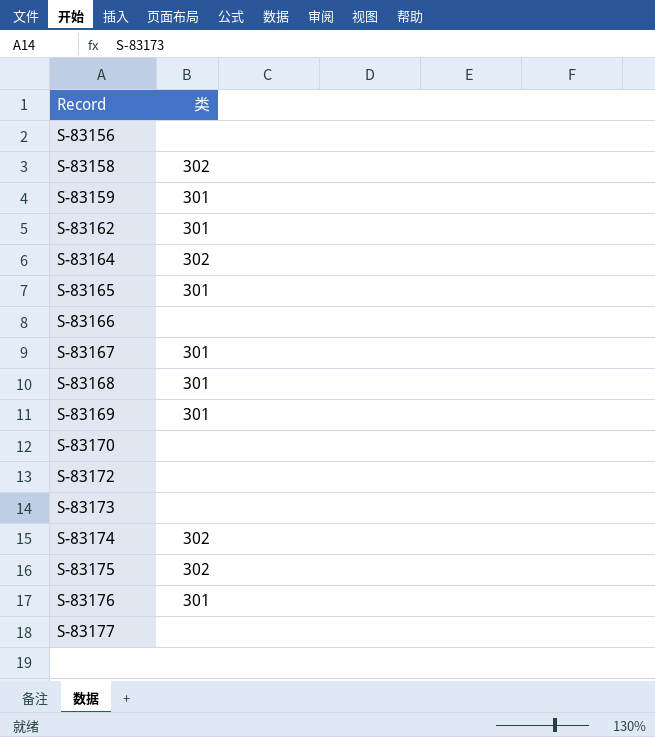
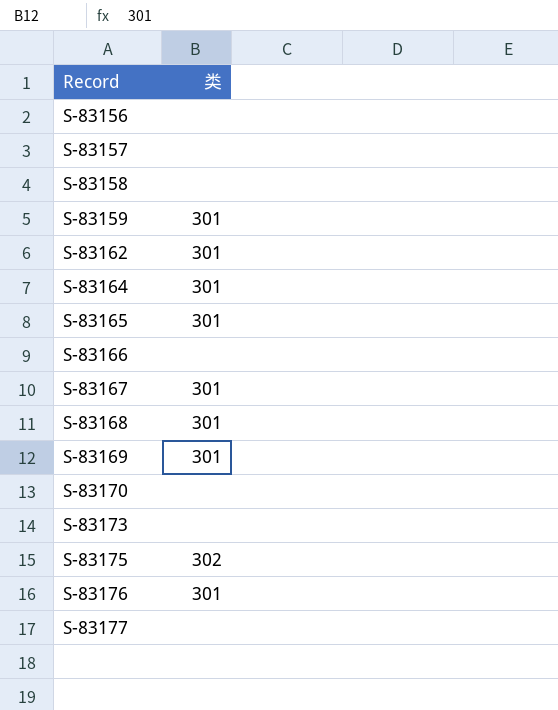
row S-83172: none -> none
row S-83174: 302 -> none
row S-83157: none -> none
S-83158 | 类: 302 -> none
S-83164 | 类: 302 -> 301

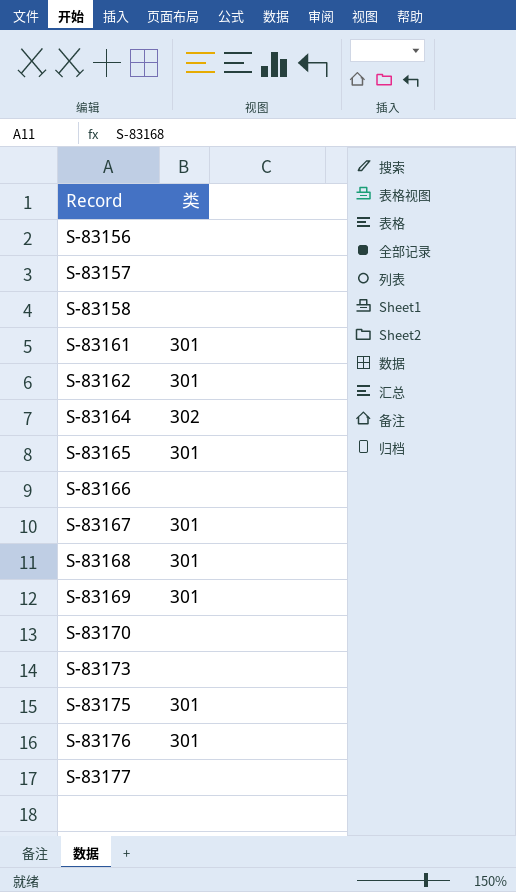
row S-83159: 301 -> none
row S-83161: none -> 301
S-83164 | 类: 301 -> 302
S-83175 | 类: 302 -> 301

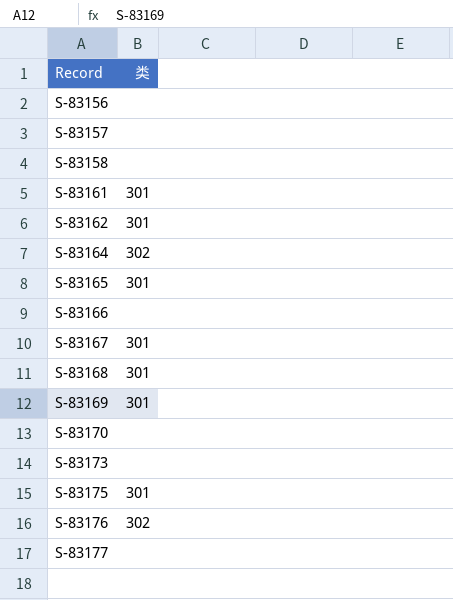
S-83176 | 类: 301 -> 302

